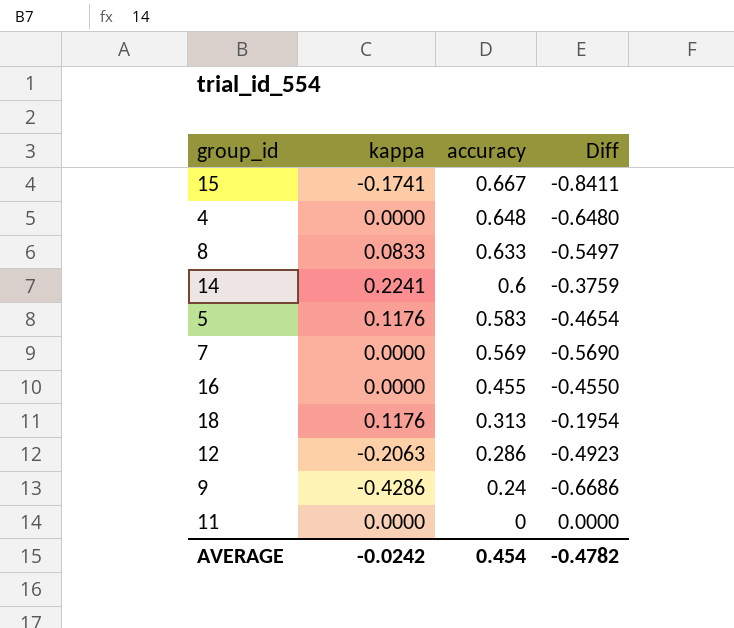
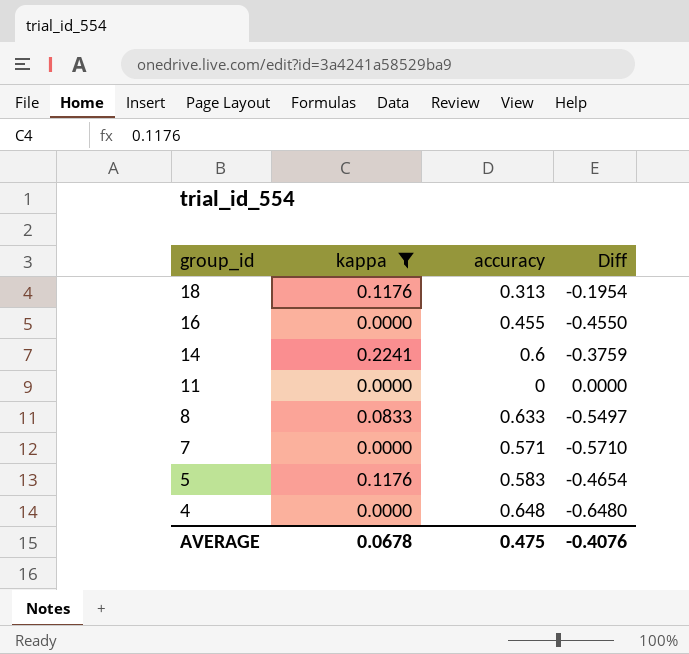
filter: none -> kappa >= 0.0000
row order: accuracy descending -> group_id descending
7 | accuracy: 0.569 -> 0.571
7 | Diff: -0.5690 -> -0.5710
AVERAGE | kappa: -0.0242 -> 0.0678
AVERAGE | accuracy: 0.454 -> 0.475
AVERAGE | Diff: -0.4782 -> -0.4076

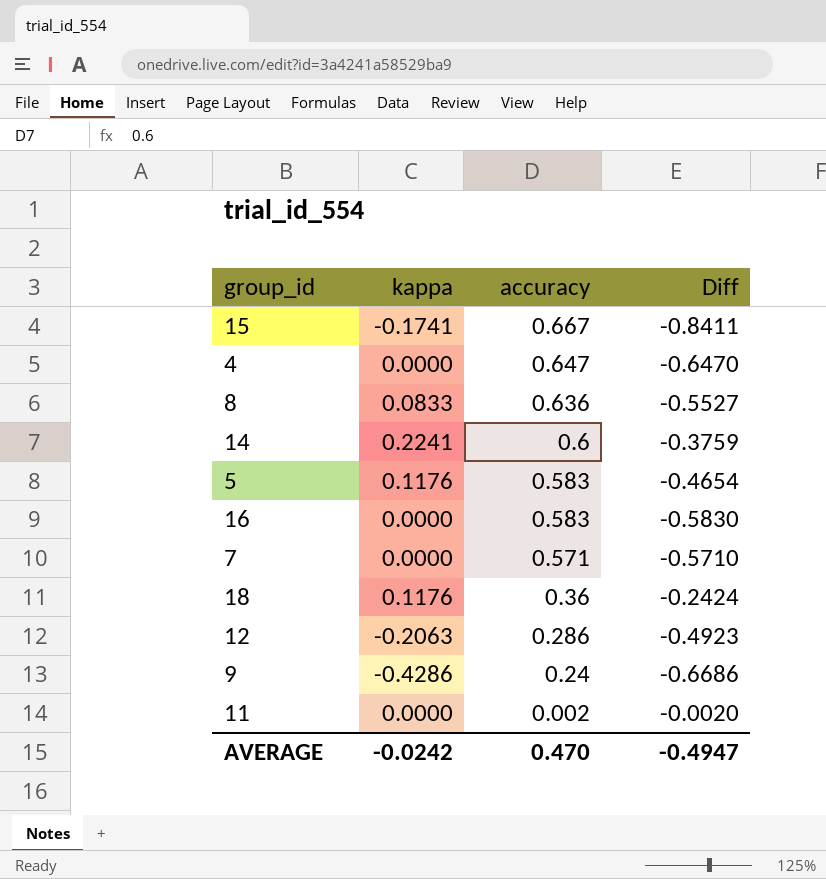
filter: kappa >= 0.0000 -> none
row order: group_id descending -> accuracy descending
4 | accuracy: 0.648 -> 0.647
4 | Diff: -0.6480 -> -0.6470
8 | accuracy: 0.633 -> 0.636
8 | Diff: -0.5497 -> -0.5527
16 | accuracy: 0.455 -> 0.583
16 | Diff: -0.4550 -> -0.5830
18 | accuracy: 0.313 -> 0.36
18 | Diff: -0.1954 -> -0.2424
11 | accuracy: 0 -> 0.002
11 | Diff: 0.0000 -> -0.0020
AVERAGE | kappa: 0.0678 -> -0.0242
AVERAGE | accuracy: 0.475 -> 0.470
AVERAGE | Diff: -0.4076 -> -0.4947

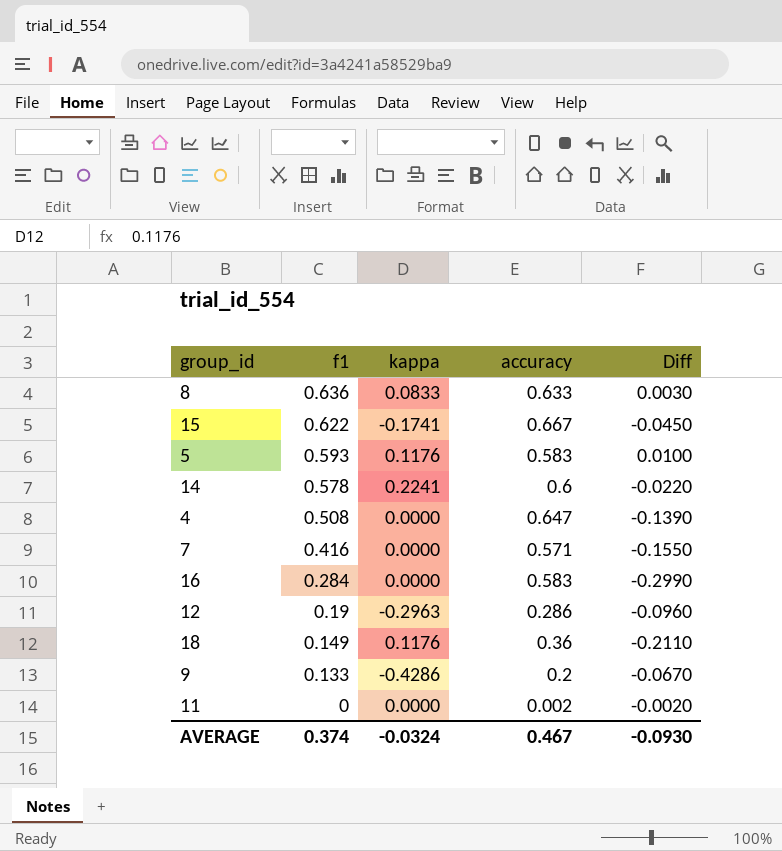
row order: accuracy descending -> f1 descending
column f1 | position: none -> 2
column Diff | formula: [kappa] - [accuracy] -> [f1] - [accuracy]
8 | accuracy: 0.636 -> 0.633
12 | kappa: -0.2063 -> -0.2963
9 | accuracy: 0.24 -> 0.2
AVERAGE | kappa: -0.0242 -> -0.0324
AVERAGE | accuracy: 0.470 -> 0.467
AVERAGE | Diff: -0.4947 -> -0.0930

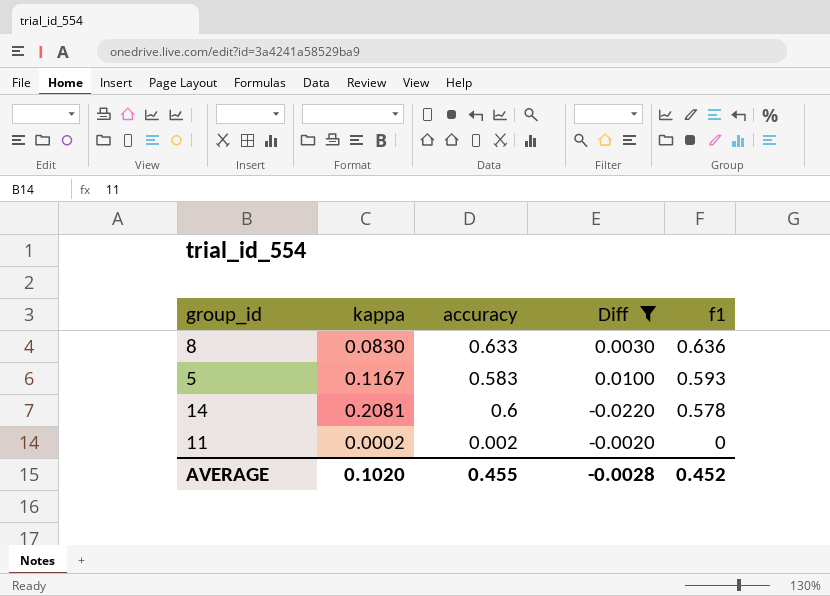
filter: none -> Diff >= -0.0220
column f1 | position: 2 -> 5
8 | kappa: 0.0833 -> 0.0830
5 | kappa: 0.1176 -> 0.1167
14 | kappa: 0.2241 -> 0.2081
11 | kappa: 0.0000 -> 0.0002
AVERAGE | kappa: -0.0324 -> 0.1020
AVERAGE | accuracy: 0.467 -> 0.455
AVERAGE | Diff: -0.0930 -> -0.0028
AVERAGE | f1: 0.374 -> 0.452

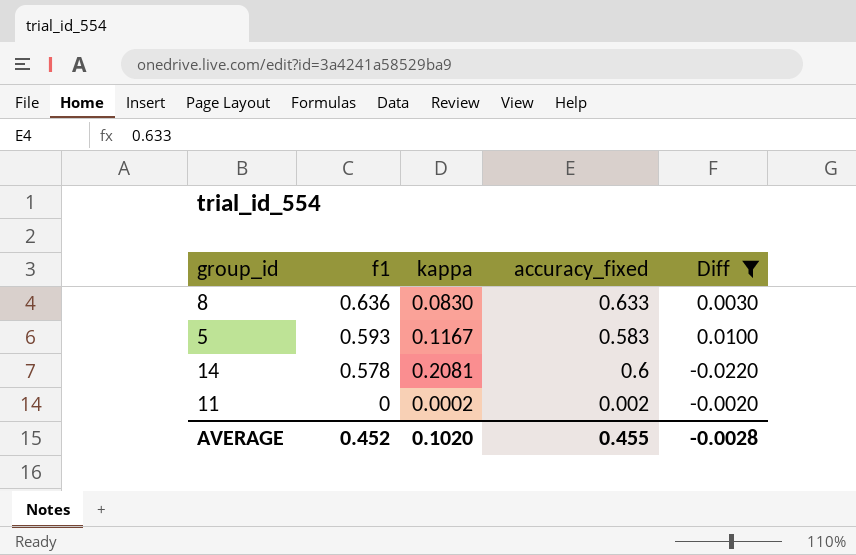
column f1 | position: 5 -> 2
column name: accuracy -> accuracy_fixed

